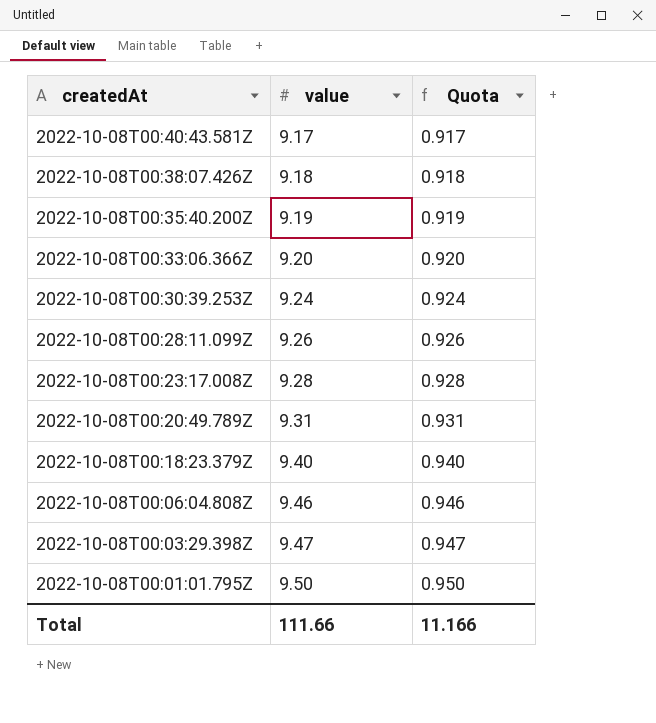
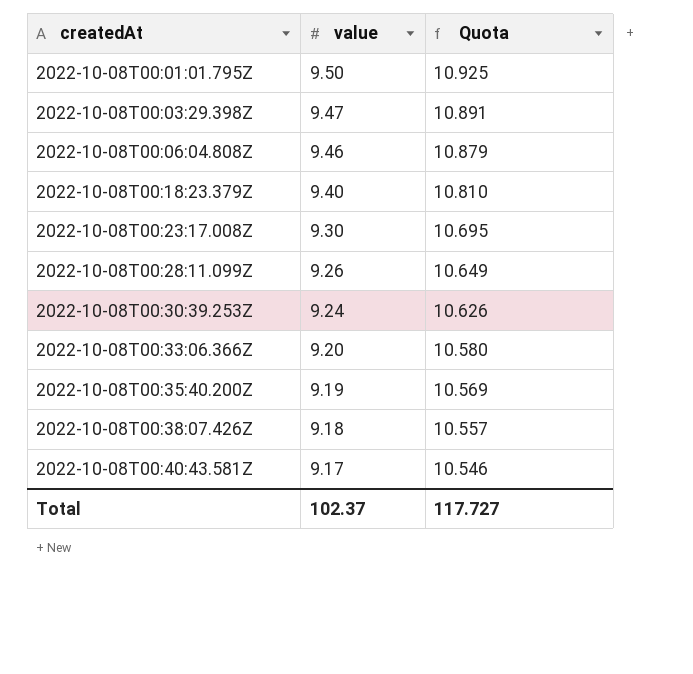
row order: createdAt descending -> createdAt ascending
column Quota | formula: [value] * 0.1 -> [value] * 1.15
row 2022-10-08T00:20:49.789Z: 9.31 | 0.931 -> none
2022-10-08T00:23:17.008Z | value: 9.28 -> 9.30
Total | value: 111.66 -> 102.37
Total | Quota: 11.166 -> 117.727

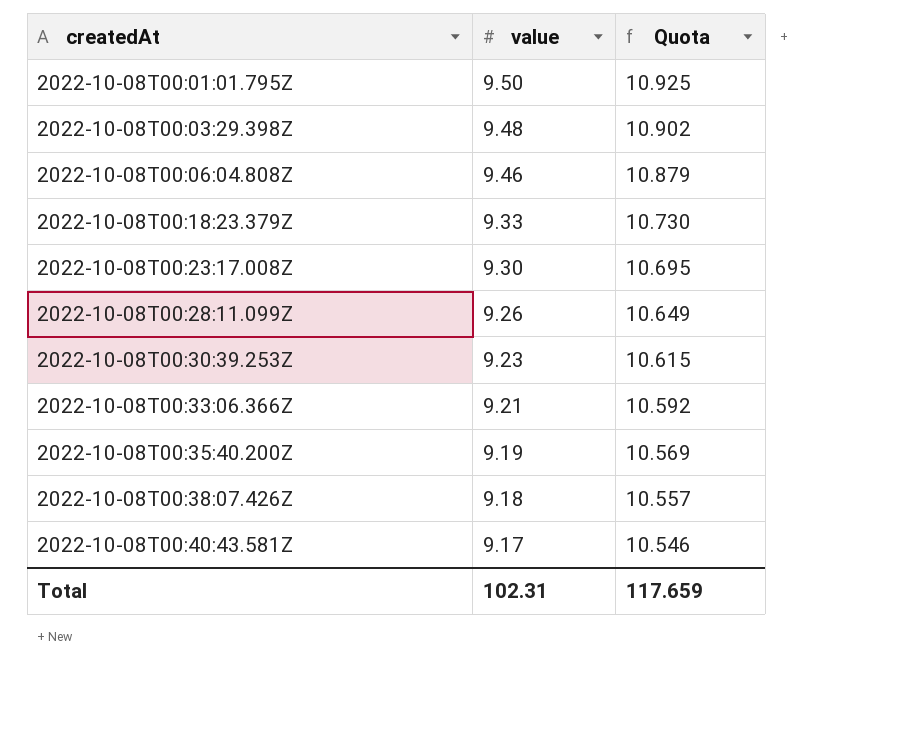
2022-10-08T00:03:29.398Z | value: 9.47 -> 9.48
2022-10-08T00:03:29.398Z | Quota: 10.891 -> 10.902
2022-10-08T00:18:23.379Z | value: 9.40 -> 9.33
2022-10-08T00:18:23.379Z | Quota: 10.810 -> 10.730
2022-10-08T00:30:39.253Z | value: 9.24 -> 9.23
2022-10-08T00:30:39.253Z | Quota: 10.626 -> 10.615
2022-10-08T00:33:06.366Z | value: 9.20 -> 9.21
2022-10-08T00:33:06.366Z | Quota: 10.580 -> 10.592
Total | value: 102.37 -> 102.31
Total | Quota: 117.727 -> 117.659

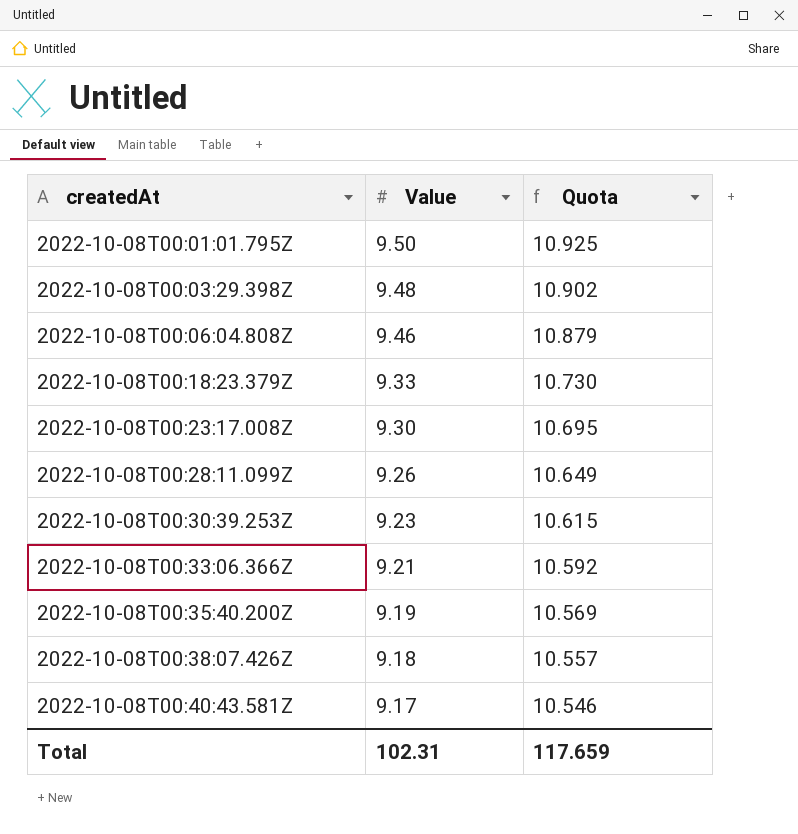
column name: value -> Value

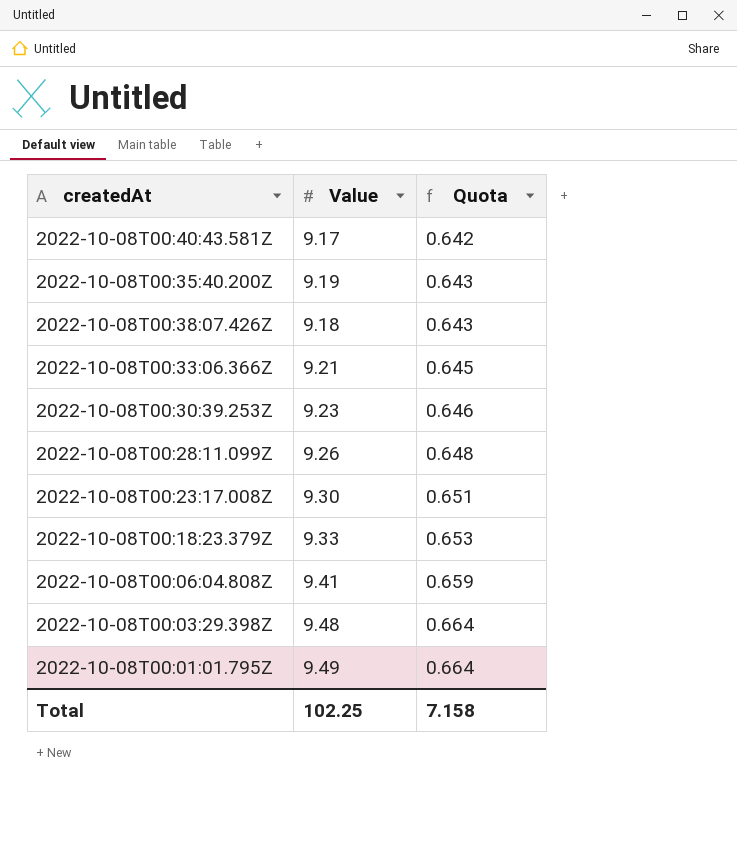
row order: createdAt ascending -> Quota ascending
column Quota | formula: [Value] * 1.15 -> [Value] * 0.07
2022-10-08T00:06:04.808Z | Value: 9.46 -> 9.41
2022-10-08T00:01:01.795Z | Value: 9.50 -> 9.49
Total | Value: 102.31 -> 102.25
Total | Quota: 117.659 -> 7.158

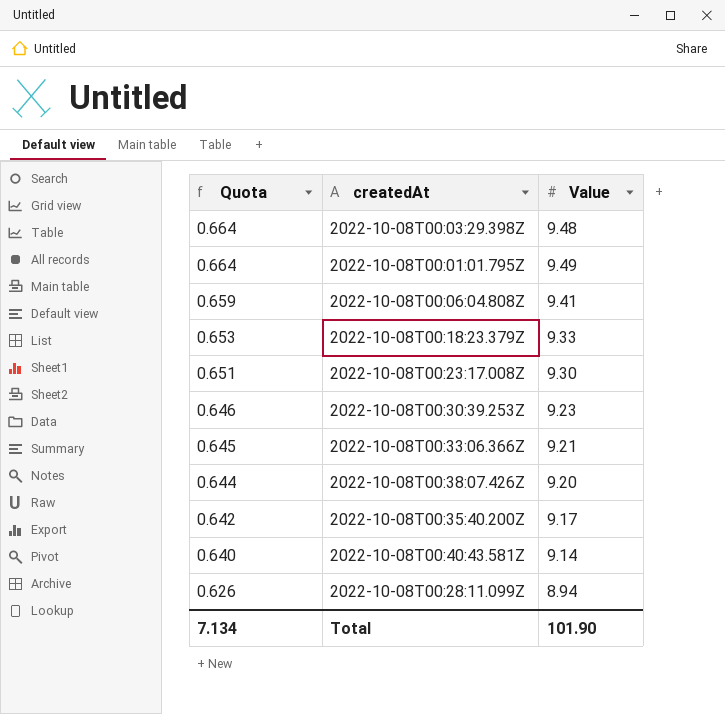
row order: Quota ascending -> Quota descending
column Quota | position: 3 -> 1
2022-10-08T00:38:07.426Z | Quota: 0.643 -> 0.644
2022-10-08T00:38:07.426Z | Value: 9.18 -> 9.20
2022-10-08T00:35:40.200Z | Quota: 0.643 -> 0.642
2022-10-08T00:35:40.200Z | Value: 9.19 -> 9.17
2022-10-08T00:40:43.581Z | Quota: 0.642 -> 0.640
2022-10-08T00:40:43.581Z | Value: 9.17 -> 9.14
2022-10-08T00:28:11.099Z | Quota: 0.648 -> 0.626
2022-10-08T00:28:11.099Z | Value: 9.26 -> 8.94
Total | Quota: 7.158 -> 7.134
Total | Value: 102.25 -> 101.90

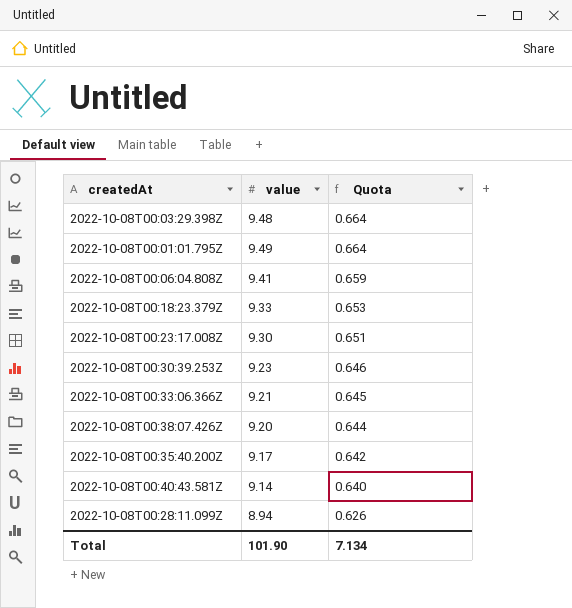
column name: Value -> value
column Quota | position: 1 -> 3

